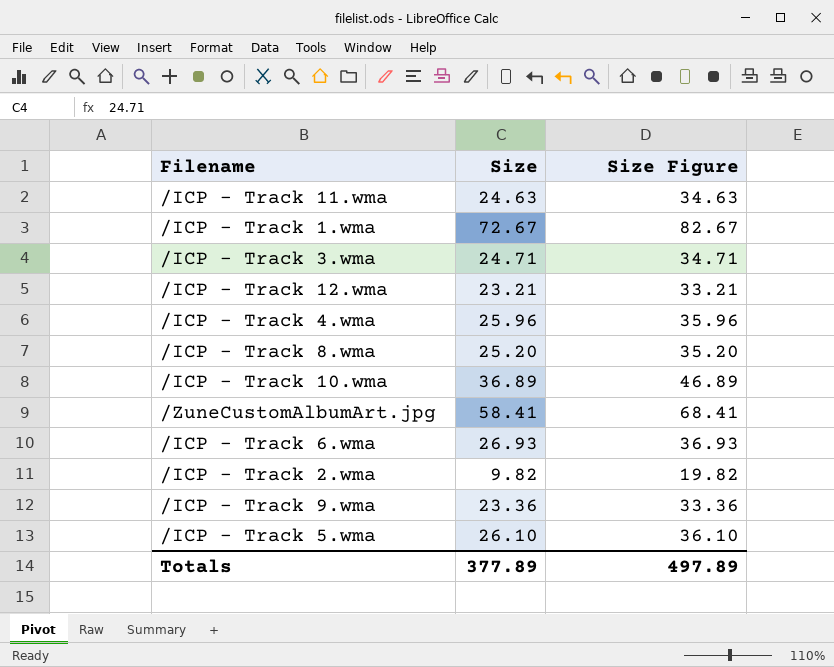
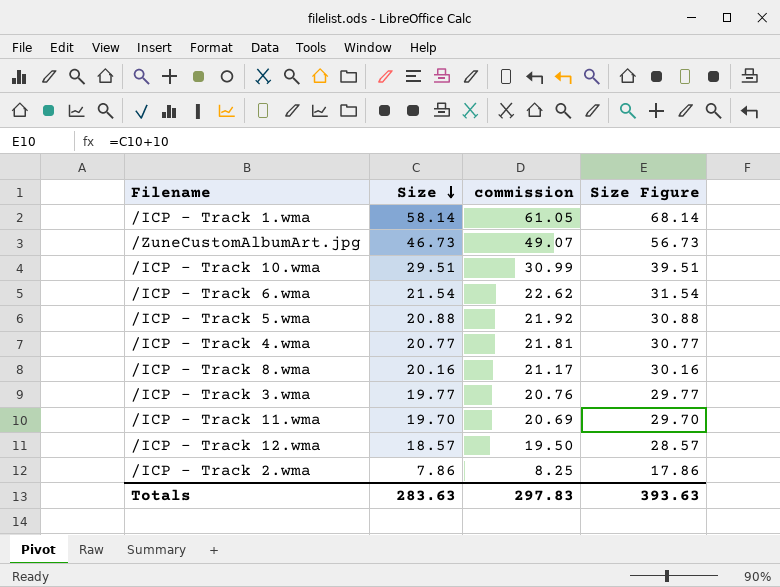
row order: none -> Size descending
column commission | formula: none -> [Size] * 1.05
row /ICP - Track 9.wma: 23.36 | 33.36 -> none
/ICP - Track 1.wma | Size: 72.67 -> 58.14
/ICP - Track 1.wma | Size Figure: 82.67 -> 68.14
/ZuneCustomAlbumArt.jpg | Size: 58.41 -> 46.73
/ZuneCustomAlbumArt.jpg | Size Figure: 68.41 -> 56.73
/ICP - Track 10.wma | Size: 36.89 -> 29.51
/ICP - Track 10.wma | Size Figure: 46.89 -> 39.51
/ICP - Track 6.wma | Size: 26.93 -> 21.54
/ICP - Track 6.wma | Size Figure: 36.93 -> 31.54
/ICP - Track 5.wma | Size: 26.10 -> 20.88
/ICP - Track 5.wma | Size Figure: 36.10 -> 30.88
/ICP - Track 4.wma | Size: 25.96 -> 20.77
/ICP - Track 4.wma | Size Figure: 35.96 -> 30.77
/ICP - Track 8.wma | Size: 25.20 -> 20.16
/ICP - Track 8.wma | Size Figure: 35.20 -> 30.16
/ICP - Track 3.wma | Size: 24.71 -> 19.77
/ICP - Track 3.wma | Size Figure: 34.71 -> 29.77
/ICP - Track 11.wma | Size: 24.63 -> 19.70
/ICP - Track 11.wma | Size Figure: 34.63 -> 29.70
/ICP - Track 12.wma | Size: 23.21 -> 18.57
/ICP - Track 12.wma | Size Figure: 33.21 -> 28.57
/ICP - Track 2.wma | Size: 9.82 -> 7.86
/ICP - Track 2.wma | Size Figure: 19.82 -> 17.86
Totals | Size: 377.89 -> 283.63
Totals | Size Figure: 497.89 -> 393.63

